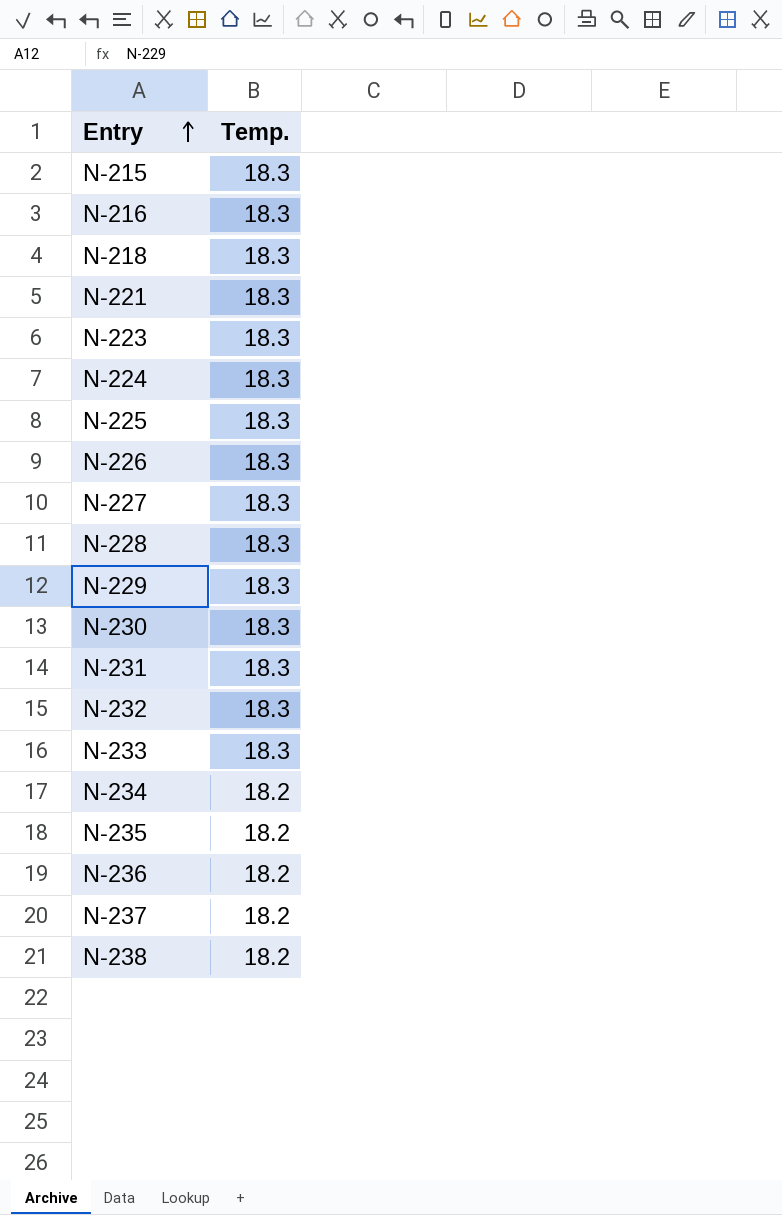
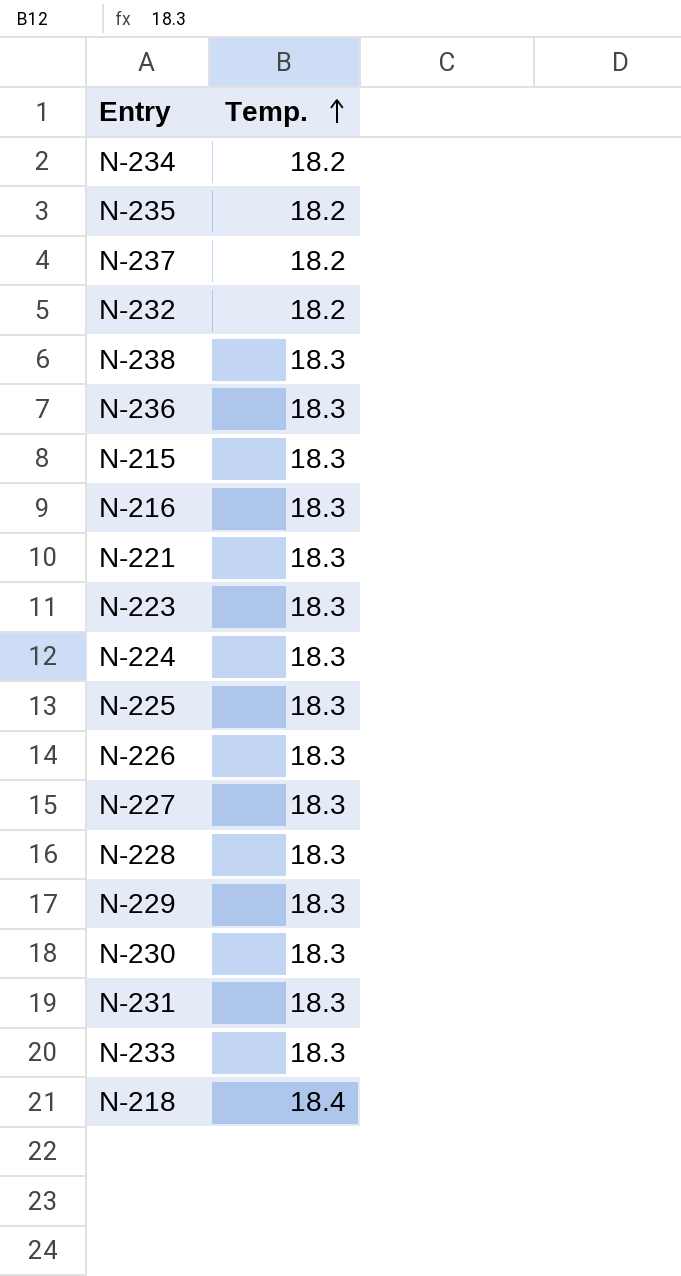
row order: Entry ascending -> Temp. ascending
N-232 | Temp.: 18.3 -> 18.2
N-238 | Temp.: 18.2 -> 18.3
N-236 | Temp.: 18.2 -> 18.3
N-218 | Temp.: 18.3 -> 18.4

